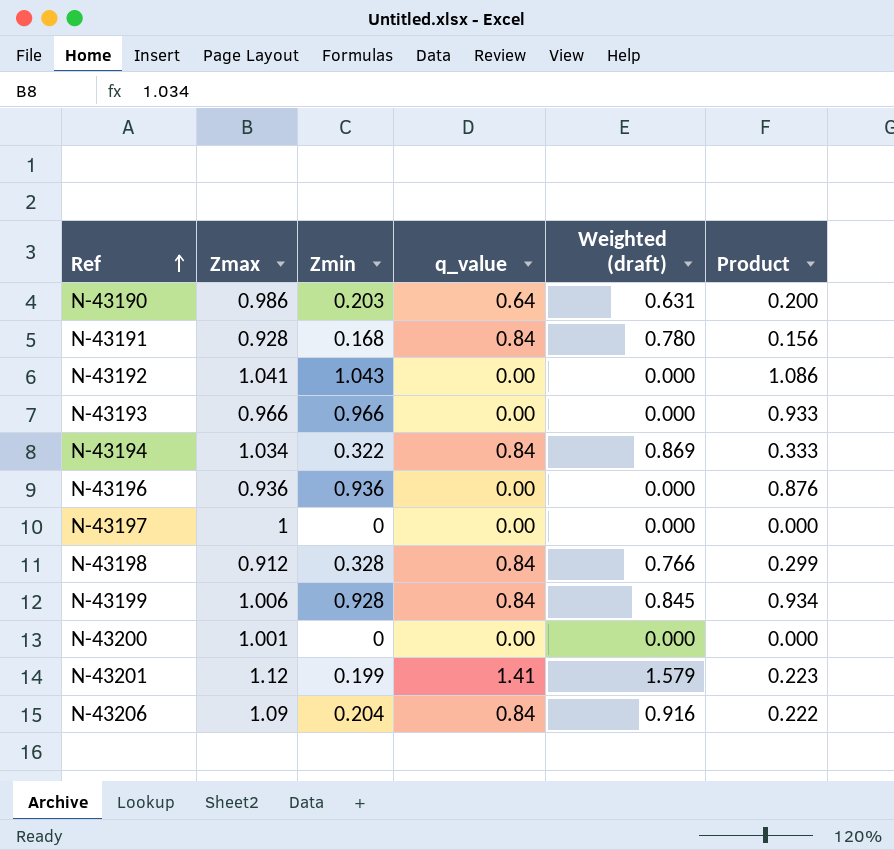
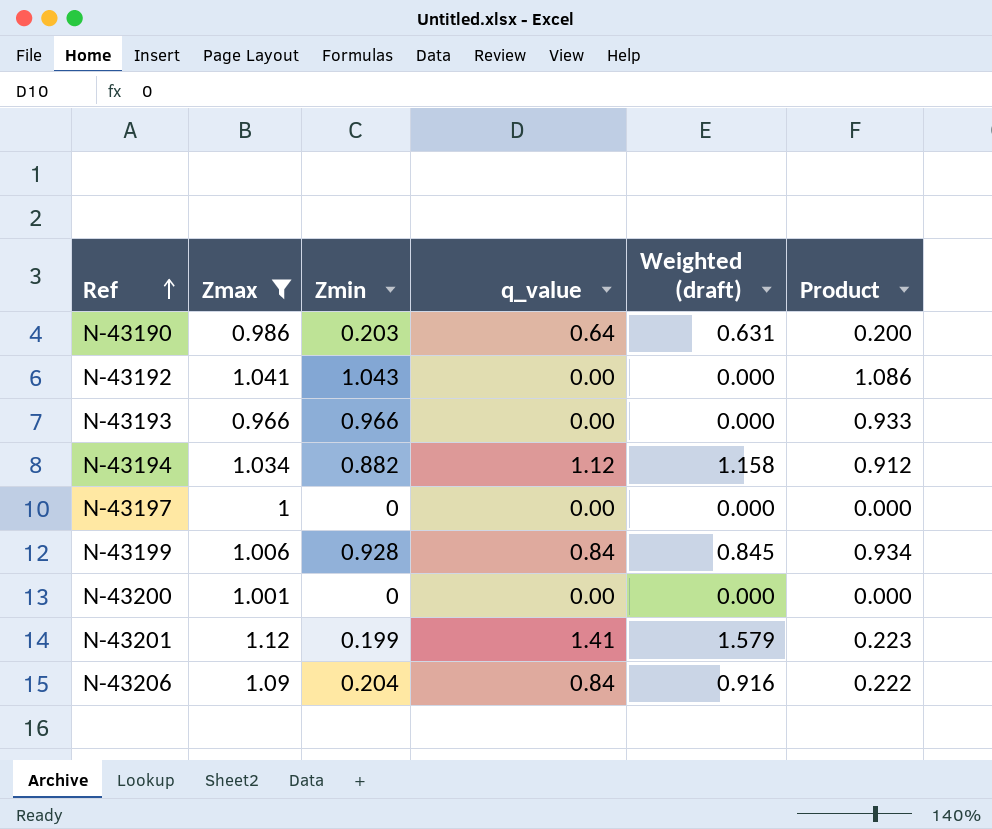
filter: none -> Zmax >= 0.966
N-43194 | Zmin: 0.322 -> 0.882
N-43194 | q_value: 0.84 -> 1.12
N-43194 | Weighted (draft): 0.869 -> 1.158
N-43194 | Product: 0.333 -> 0.912

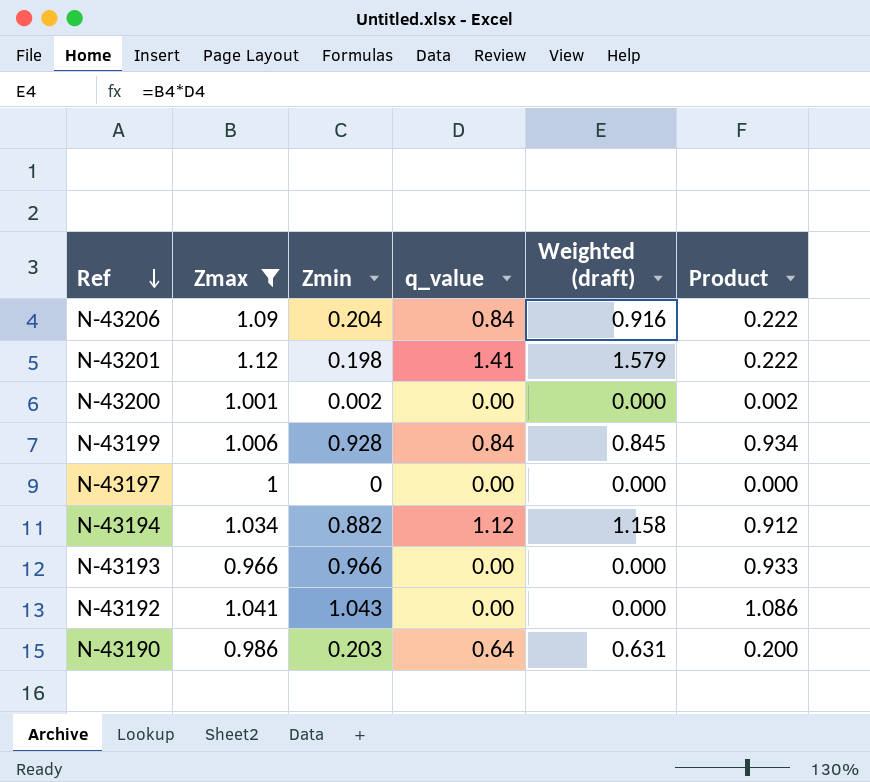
row order: Ref ascending -> Ref descending
N-43201 | Zmin: 0.199 -> 0.198
N-43201 | Product: 0.223 -> 0.222
N-43200 | Zmin: 0 -> 0.002
N-43200 | Product: 0.000 -> 0.002

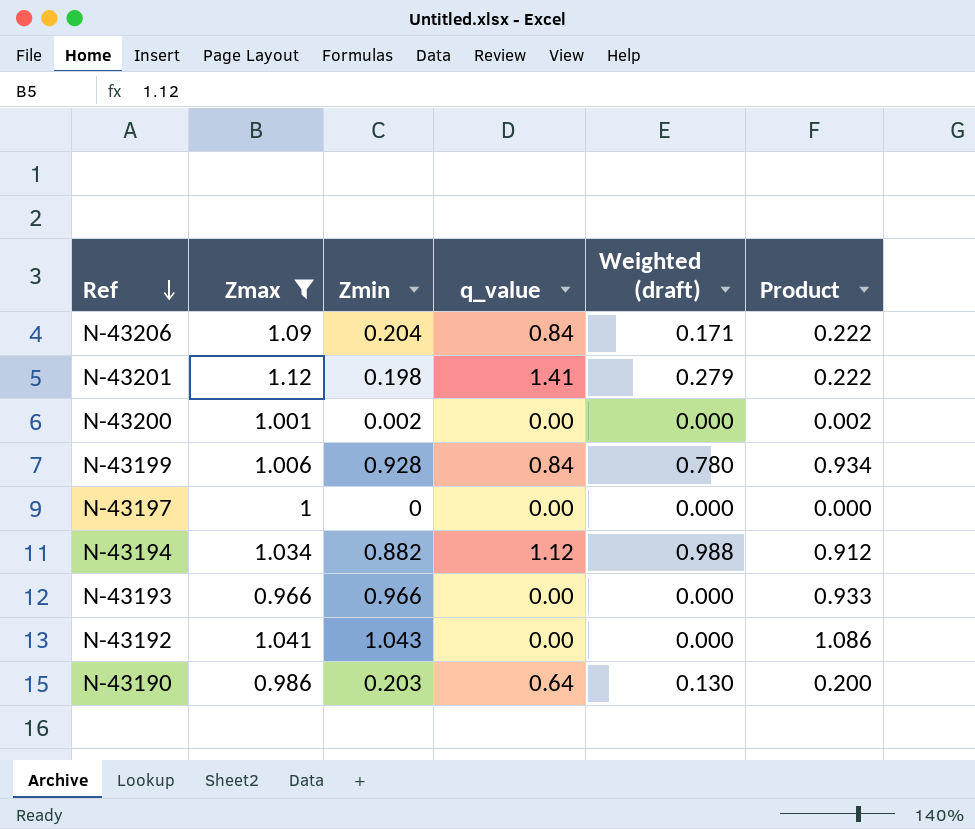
column Weighted (draft) | formula: [Zmax] * [q_value] -> [Zmin] * [q_value]

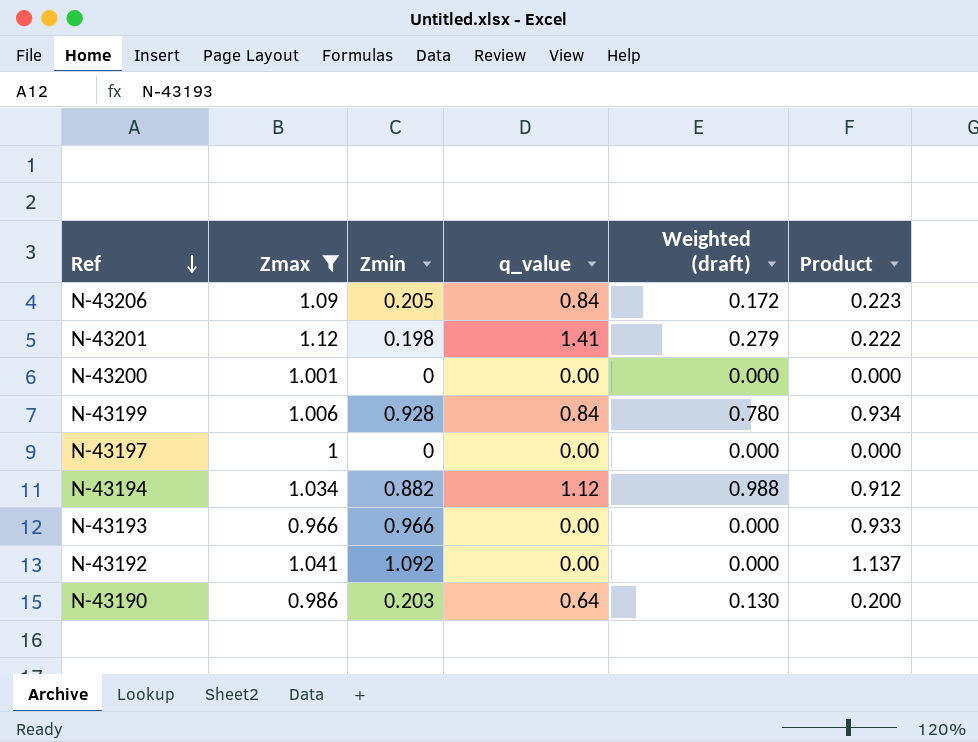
N-43206 | Zmin: 0.204 -> 0.205
N-43206 | Weighted (draft): 0.171 -> 0.172
N-43206 | Product: 0.222 -> 0.223
N-43200 | Zmin: 0.002 -> 0
N-43200 | Product: 0.002 -> 0.000
N-43192 | Zmin: 1.043 -> 1.092
N-43192 | Product: 1.086 -> 1.137

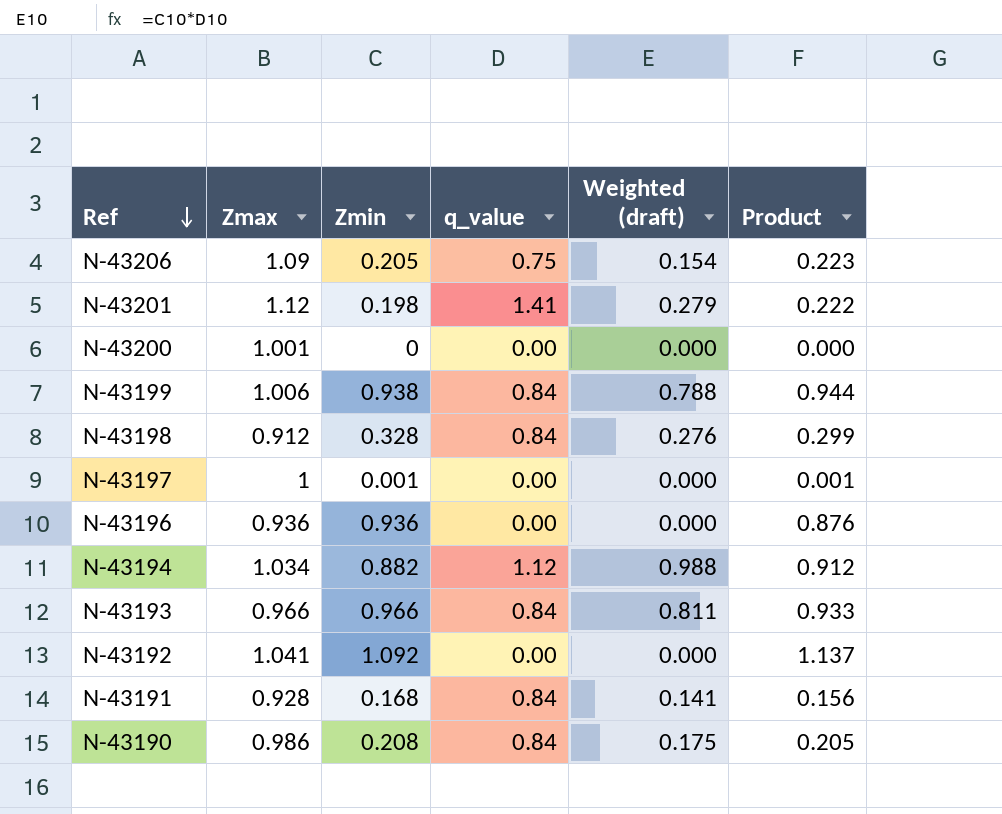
filter: Zmax >= 0.966 -> none
N-43206 | q_value: 0.84 -> 0.75
N-43206 | Weighted (draft): 0.172 -> 0.154
N-43199 | Zmin: 0.928 -> 0.938
N-43199 | Weighted (draft): 0.780 -> 0.788
N-43199 | Product: 0.934 -> 0.944
N-43197 | Zmin: 0 -> 0.001
N-43197 | Product: 0.000 -> 0.001
N-43193 | q_value: 0.00 -> 0.84
N-43193 | Weighted (draft): 0.000 -> 0.811
N-43190 | Zmin: 0.203 -> 0.208
N-43190 | q_value: 0.64 -> 0.84
N-43190 | Weighted (draft): 0.130 -> 0.175
N-43190 | Product: 0.200 -> 0.205

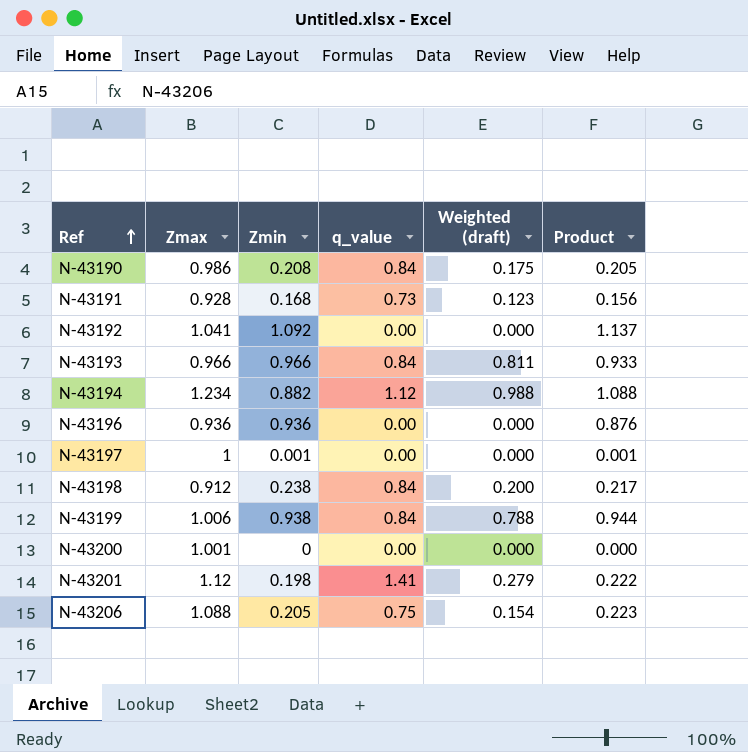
row order: Ref descending -> Ref ascending
N-43191 | q_value: 0.84 -> 0.73
N-43191 | Weighted (draft): 0.141 -> 0.123
N-43194 | Zmax: 1.034 -> 1.234
N-43194 | Product: 0.912 -> 1.088
N-43198 | Zmin: 0.328 -> 0.238
N-43198 | Weighted (draft): 0.276 -> 0.200
N-43198 | Product: 0.299 -> 0.217
N-43206 | Zmax: 1.09 -> 1.088

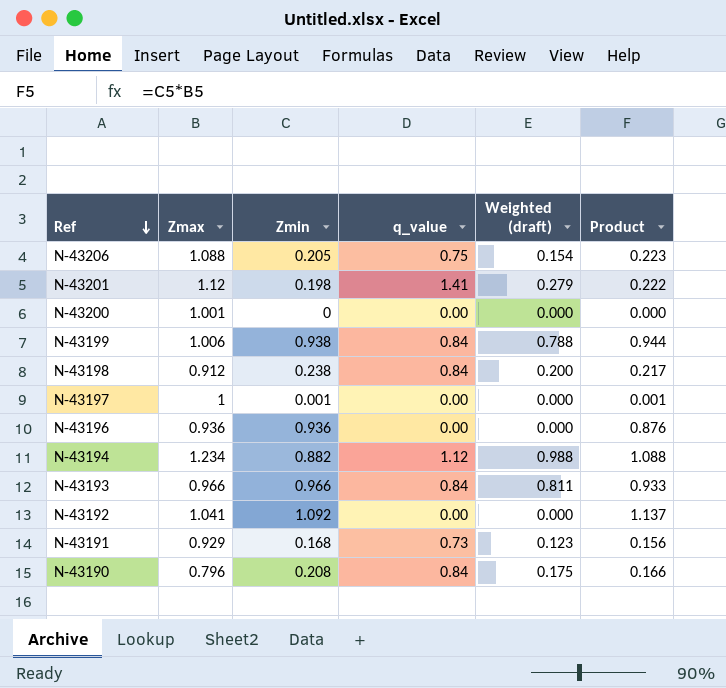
row order: Ref ascending -> Ref descending
N-43191 | Zmax: 0.928 -> 0.929
N-43190 | Zmax: 0.986 -> 0.796
N-43190 | Product: 0.205 -> 0.166

